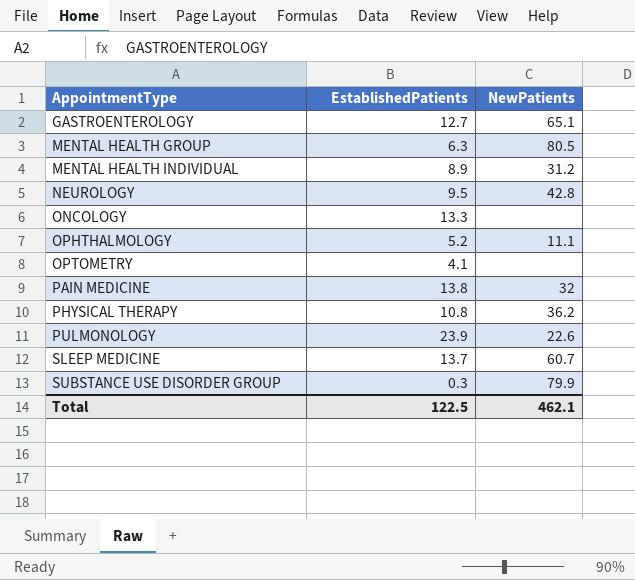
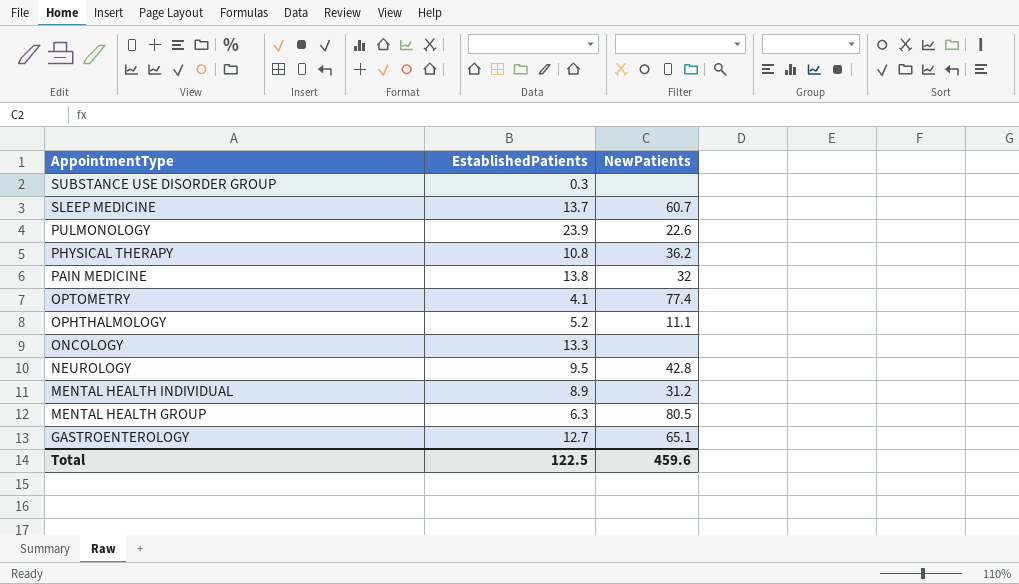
row order: AppointmentType ascending -> AppointmentType descending
SUBSTANCE USE DISORDER GROUP | NewPatients: 79.9 -> none
OPTOMETRY | NewPatients: none -> 77.4
Total | NewPatients: 462.1 -> 459.6

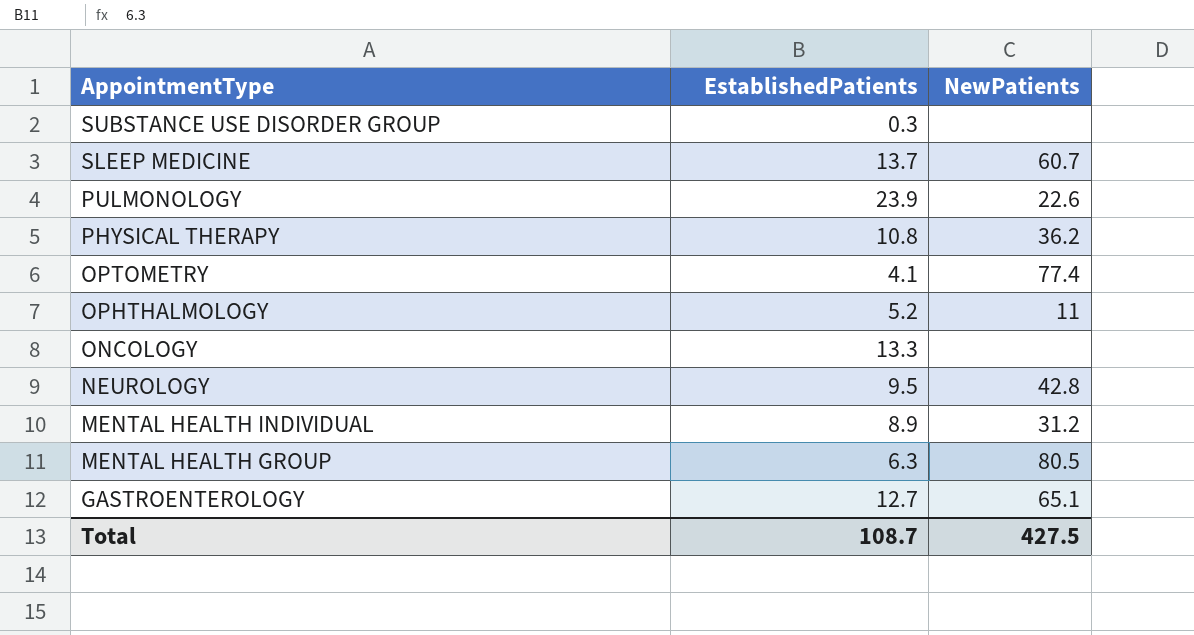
row PAIN MEDICINE: 13.8 | 32 -> none
OPHTHALMOLOGY | NewPatients: 11.1 -> 11
Total | EstablishedPatients: 122.5 -> 108.7
Total | NewPatients: 459.6 -> 427.5

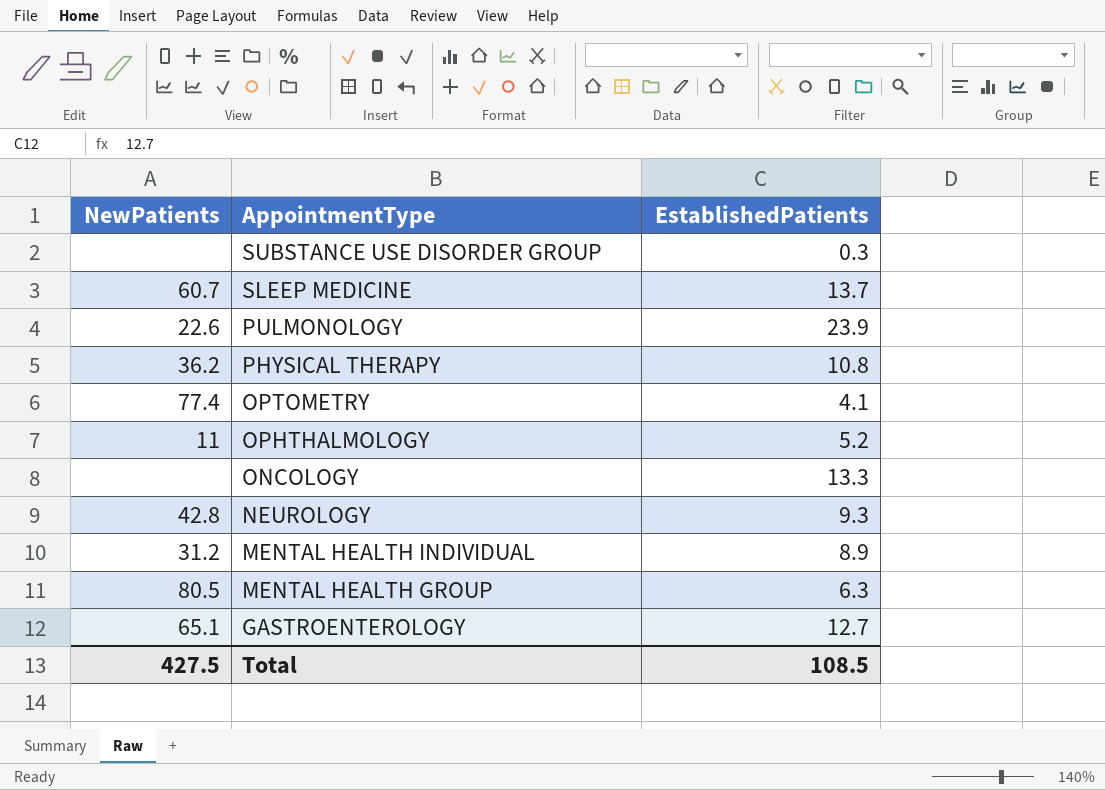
column NewPatients | position: 3 -> 1
NEUROLOGY | EstablishedPatients: 9.5 -> 9.3
Total | EstablishedPatients: 108.7 -> 108.5

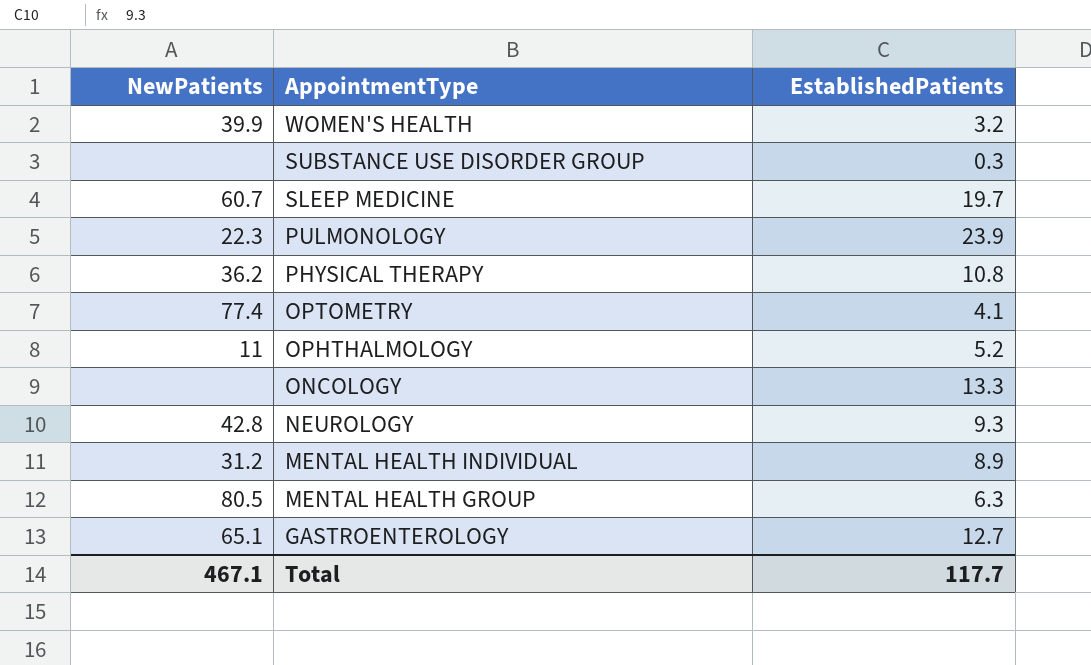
row WOMEN'S HEALTH: none -> 39.9 | 3.2
SLEEP MEDICINE | EstablishedPatients: 13.7 -> 19.7
PULMONOLOGY | NewPatients: 22.6 -> 22.3
Total | NewPatients: 427.5 -> 467.1
Total | EstablishedPatients: 108.5 -> 117.7

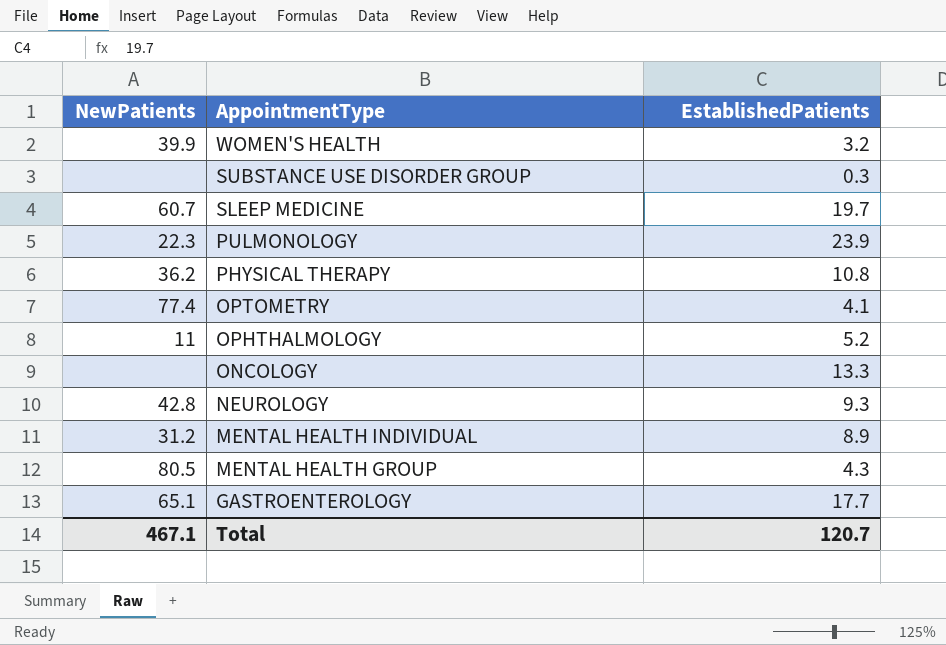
MENTAL HEALTH GROUP | EstablishedPatients: 6.3 -> 4.3
GASTROENTEROLOGY | EstablishedPatients: 12.7 -> 17.7
Total | EstablishedPatients: 117.7 -> 120.7

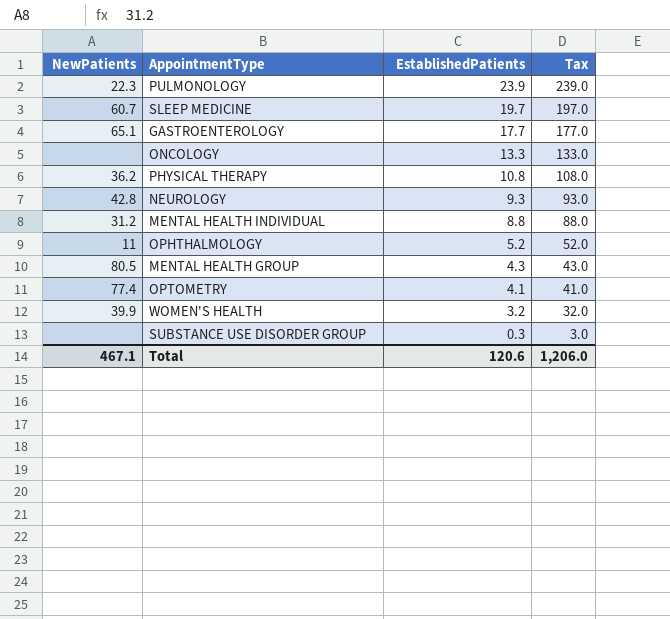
row order: AppointmentType descending -> EstablishedPatients descending
column Tax | formula: none -> [EstablishedPatients] * 10
MENTAL HEALTH INDIVIDUAL | EstablishedPatients: 8.9 -> 8.8
Total | EstablishedPatients: 120.7 -> 120.6

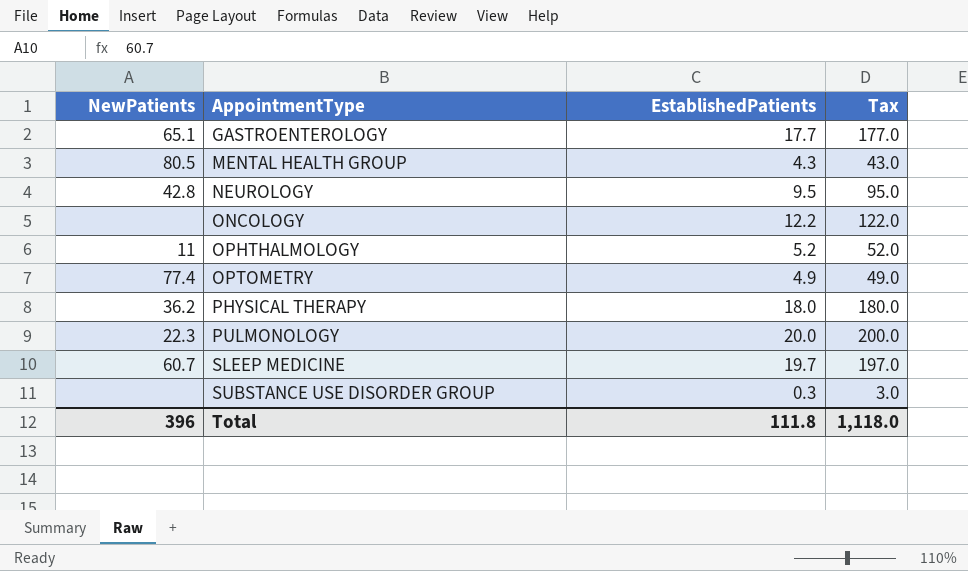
row order: EstablishedPatients descending -> AppointmentType ascending
row MENTAL HEALTH INDIVIDUAL: 31.2 | 8.8 | 88.0 -> none
row WOMEN'S HEALTH: 39.9 | 3.2 | 32.0 -> none
NEUROLOGY | EstablishedPatients: 9.3 -> 9.5
NEUROLOGY | Tax: 93.0 -> 95.0
ONCOLOGY | EstablishedPatients: 13.3 -> 12.2
ONCOLOGY | Tax: 133.0 -> 122.0
OPTOMETRY | EstablishedPatients: 4.1 -> 4.9
OPTOMETRY | Tax: 41.0 -> 49.0
PHYSICAL THERAPY | EstablishedPatients: 10.8 -> 18.0
PHYSICAL THERAPY | Tax: 108.0 -> 180.0
PULMONOLOGY | EstablishedPatients: 23.9 -> 20.0
PULMONOLOGY | Tax: 239.0 -> 200.0
Total | NewPatients: 467.1 -> 396
Total | EstablishedPatients: 120.6 -> 111.8
Total | Tax: 1,206.0 -> 1,118.0

